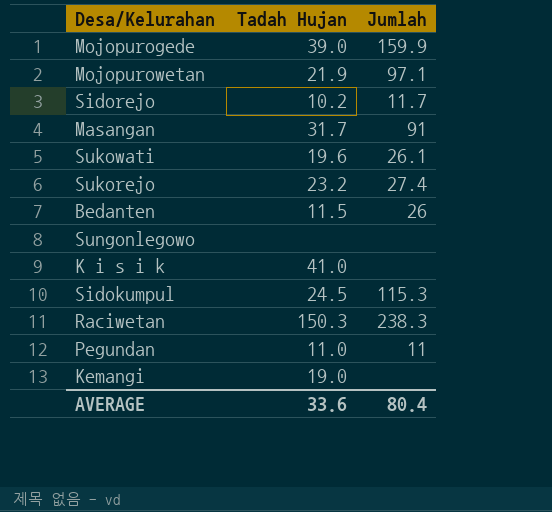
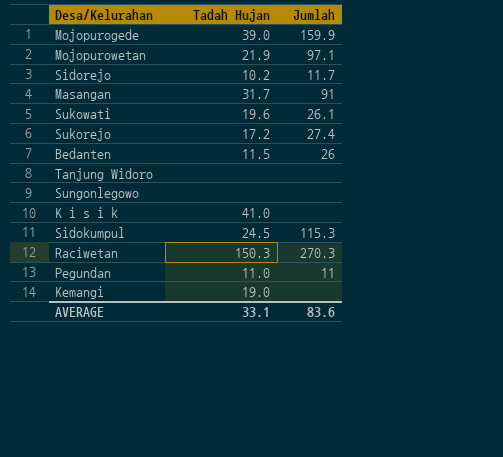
Sukorejo | Tadah Hujan: 23.2 -> 17.2
row Tanjung Widoro: none -> none | none
Raciwetan | Jumlah: 238.3 -> 270.3
AVERAGE | Tadah Hujan: 33.6 -> 33.1
AVERAGE | Jumlah: 80.4 -> 83.6

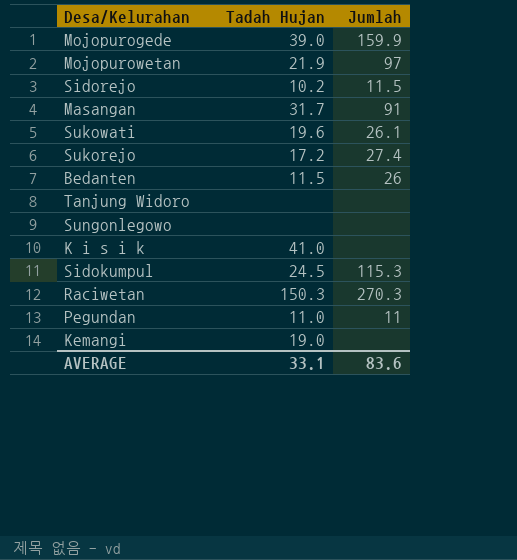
Mojopurowetan | Jumlah: 97.1 -> 97
Sidorejo | Jumlah: 11.7 -> 11.5

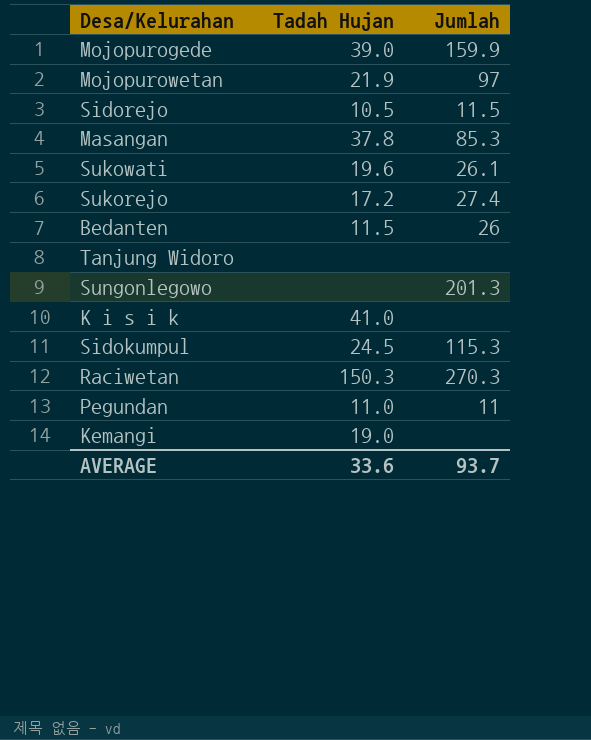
Sidorejo | Tadah Hujan: 10.2 -> 10.5
Masangan | Tadah Hujan: 31.7 -> 37.8
Masangan | Jumlah: 91 -> 85.3
Sungonlegowo | Jumlah: none -> 201.3
AVERAGE | Tadah Hujan: 33.1 -> 33.6
AVERAGE | Jumlah: 83.6 -> 93.7

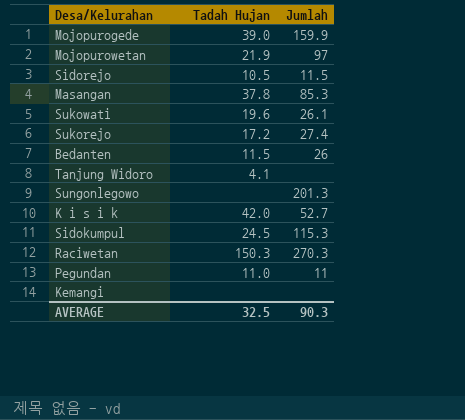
Tanjung Widoro | Tadah Hujan: none -> 4.1
K i s i k | Tadah Hujan: 41.0 -> 42.0
K i s i k | Jumlah: none -> 52.7
Kemangi | Tadah Hujan: 19.0 -> none
AVERAGE | Tadah Hujan: 33.6 -> 32.5
AVERAGE | Jumlah: 93.7 -> 90.3

